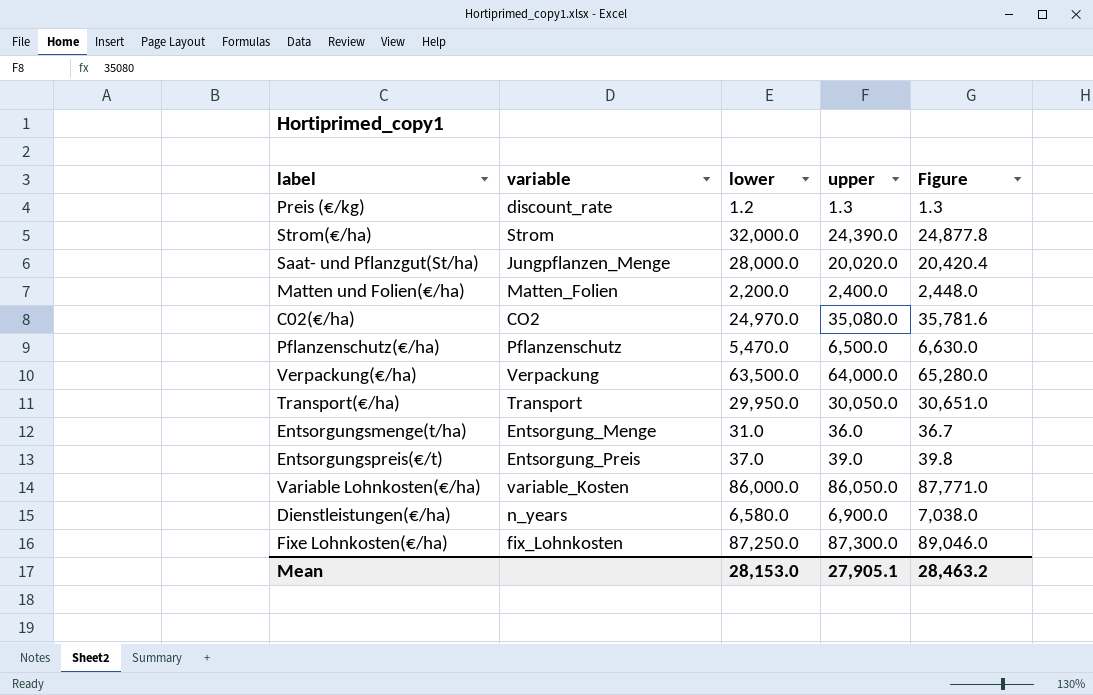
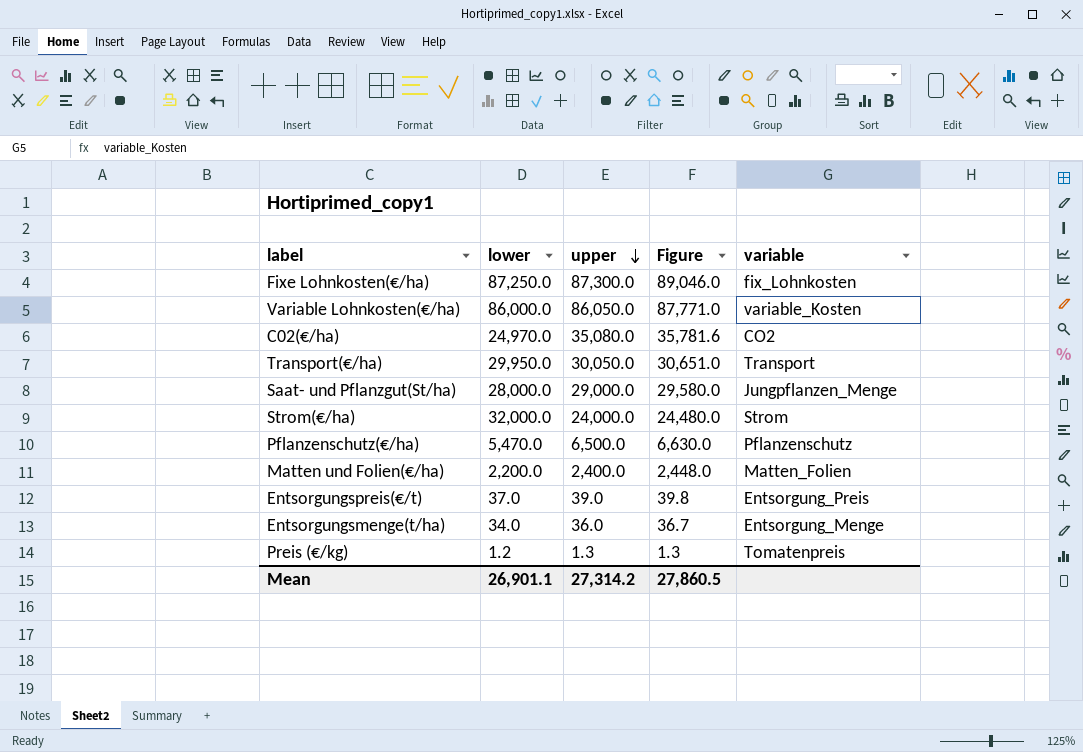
row order: none -> upper descending
column variable | position: 2 -> 5
row Verpackung(€/ha): Verpackung | 63,500.0 | 64,000.0 | 65,280.0 -> none
row Dienstleistungen(€/ha): n_years | 6,580.0 | 6,900.0 | 7,038.0 -> none
Saat- und Pflanzgut(St/ha) | upper: 20,020.0 -> 29,000.0
Saat- und Pflanzgut(St/ha) | Figure: 20,420.4 -> 29,580.0
Strom(€/ha) | upper: 24,390.0 -> 24,000.0
Strom(€/ha) | Figure: 24,877.8 -> 24,480.0
Entsorgungsmenge(t/ha) | lower: 31.0 -> 34.0
Preis (€/kg) | variable: discount_rate -> Tomatenpreis
Mean | lower: 28,153.0 -> 26,901.1
Mean | upper: 27,905.1 -> 27,314.2
Mean | Figure: 28,463.2 -> 27,860.5

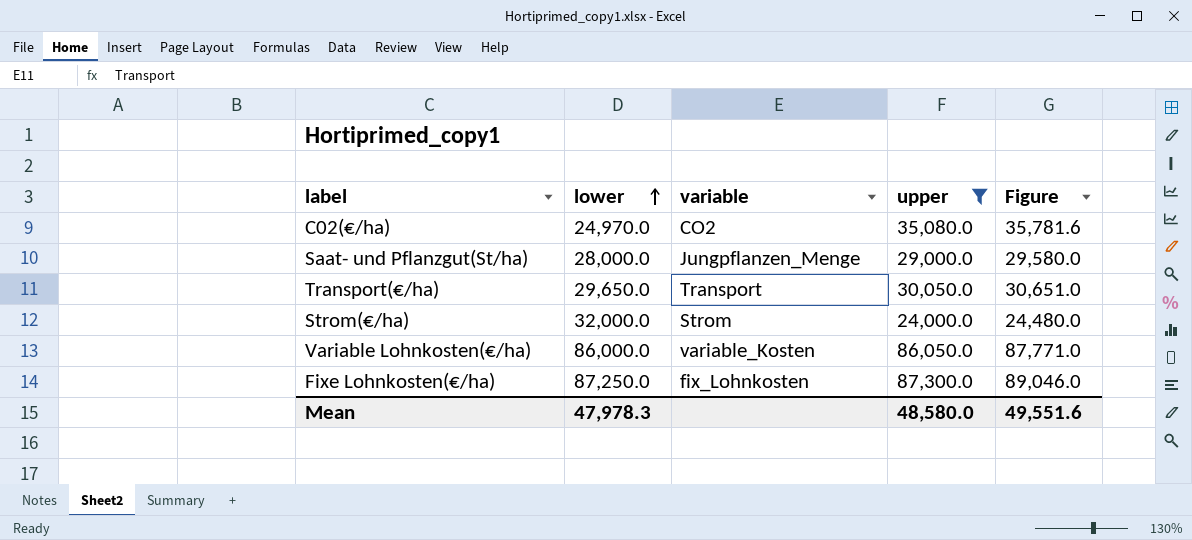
filter: none -> upper >= 24,000.0
row order: upper descending -> lower ascending
column variable | position: 5 -> 3
Transport(€/ha) | lower: 29,950.0 -> 29,650.0
Mean | lower: 26,901.1 -> 47,978.3
Mean | upper: 27,314.2 -> 48,580.0
Mean | Figure: 27,860.5 -> 49,551.6

